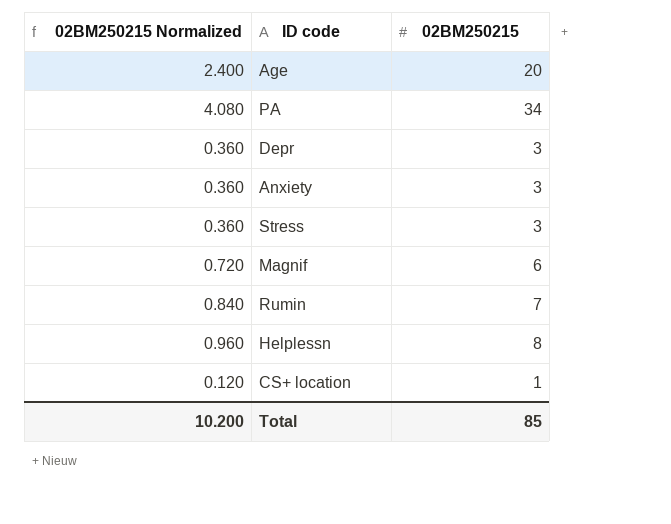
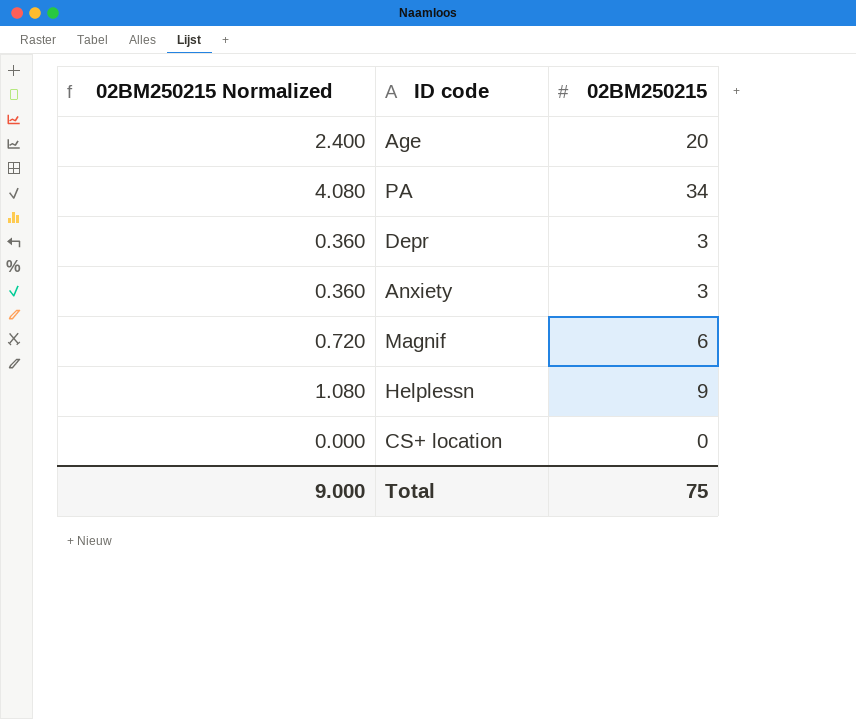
row Stress: 0.360 | 3 -> none
row Rumin: 0.840 | 7 -> none
Helplessn | 02BM250215 Normalized: 0.960 -> 1.080
Helplessn | 02BM250215: 8 -> 9
CS+ location | 02BM250215 Normalized: 0.120 -> 0.000
CS+ location | 02BM250215: 1 -> 0
Total | 02BM250215 Normalized: 10.200 -> 9.000
Total | 02BM250215: 85 -> 75

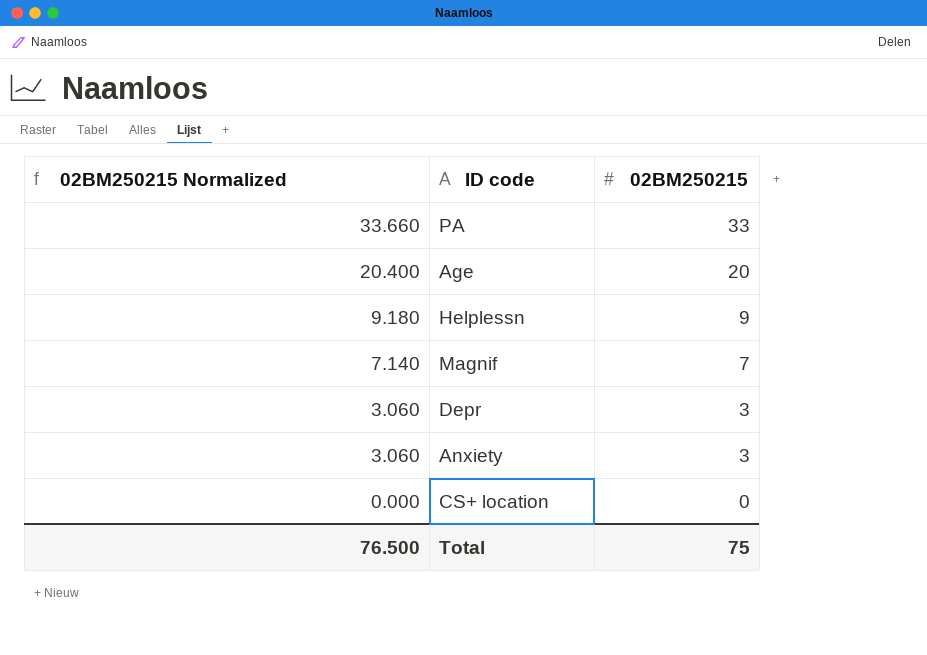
row order: none -> 02BM250215 Normalized descending
column 02BM250215 Normalized | formula: [02BM250215] * 0.12 -> [02BM250215] * 1.02
PA | 02BM250215: 34 -> 33
Magnif | 02BM250215: 6 -> 7
Total | 02BM250215 Normalized: 9.000 -> 76.500

